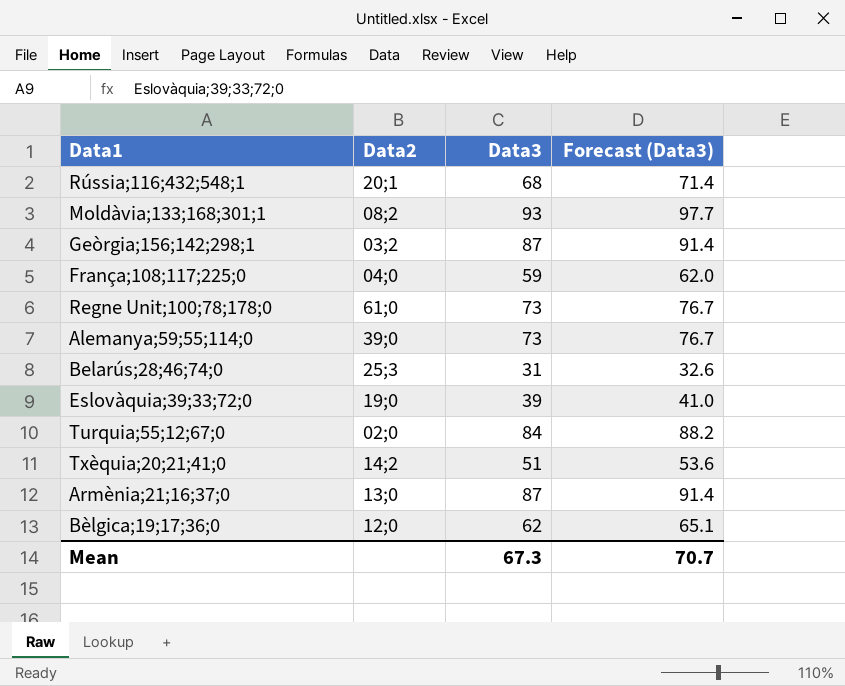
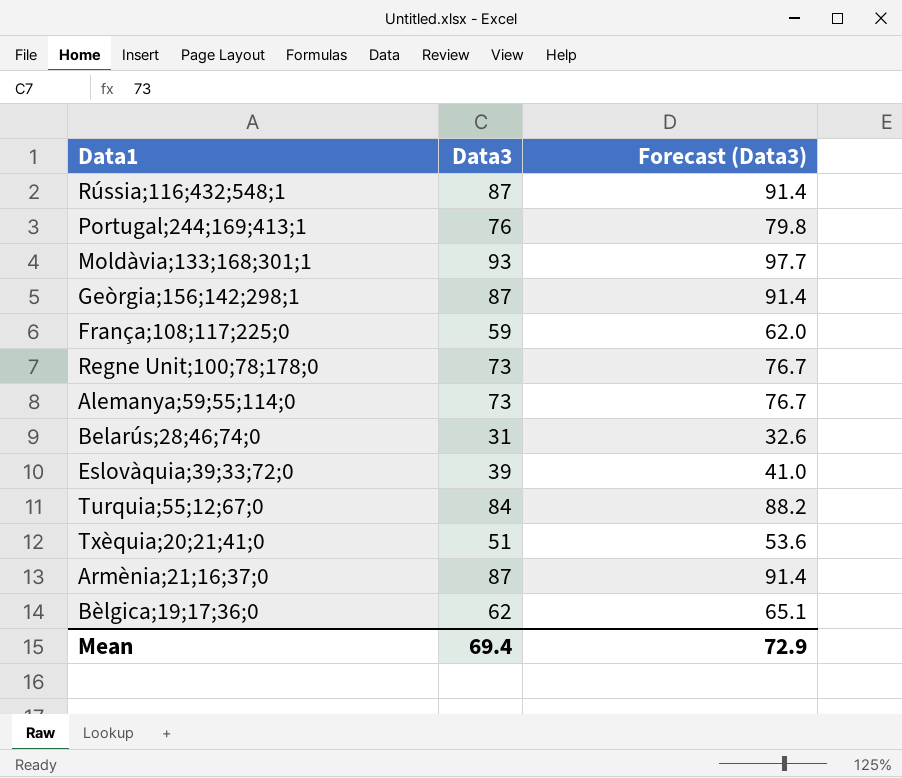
column Data2 | position: 2 -> none
Rússia;116;432;548;1 | Data3: 68 -> 87
Rússia;116;432;548;1 | Forecast (Data3): 71.4 -> 91.4
row Portugal;244;169;413;1: none -> 76 | 79.8
Mean | Data3: 67.3 -> 69.4
Mean | Forecast (Data3): 70.7 -> 72.9

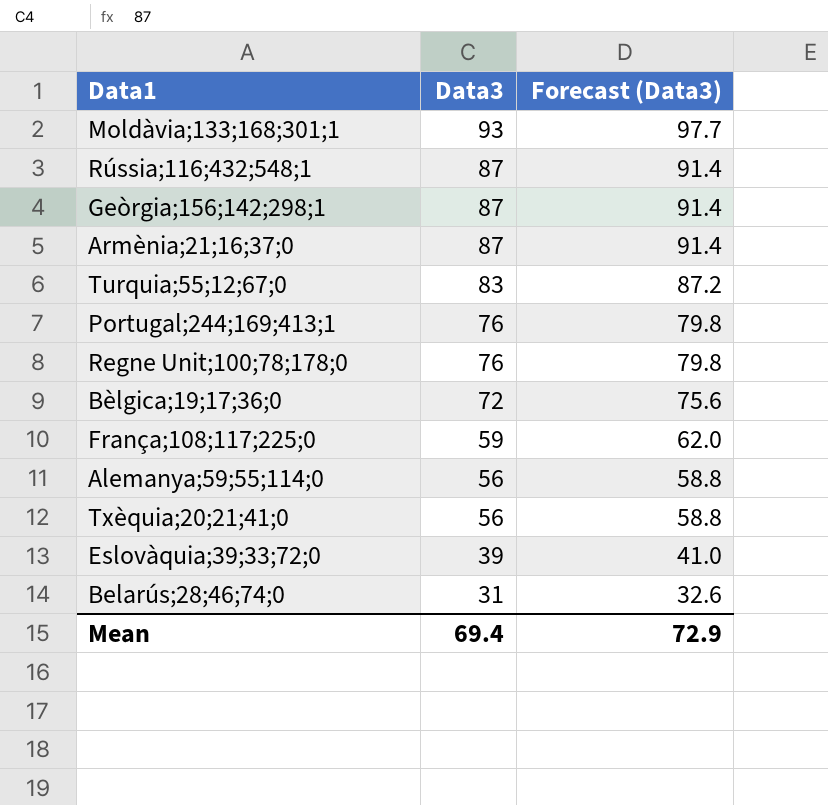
row order: none -> Data3 descending
Turquia;55;12;67;0 | Data3: 84 -> 83
Turquia;55;12;67;0 | Forecast (Data3): 88.2 -> 87.2
Regne Unit;100;78;178;0 | Data3: 73 -> 76
Regne Unit;100;78;178;0 | Forecast (Data3): 76.7 -> 79.8
Bèlgica;19;17;36;0 | Data3: 62 -> 72
Bèlgica;19;17;36;0 | Forecast (Data3): 65.1 -> 75.6
Alemanya;59;55;114;0 | Data3: 73 -> 56
Alemanya;59;55;114;0 | Forecast (Data3): 76.7 -> 58.8
Txèquia;20;21;41;0 | Data3: 51 -> 56
Txèquia;20;21;41;0 | Forecast (Data3): 53.6 -> 58.8

